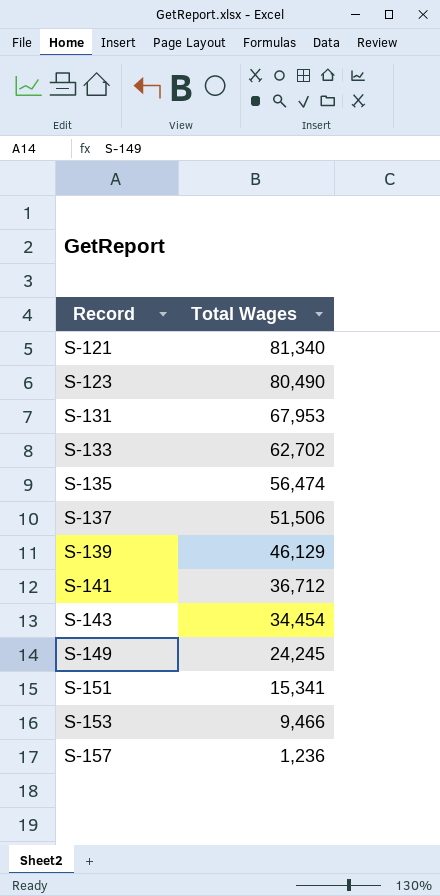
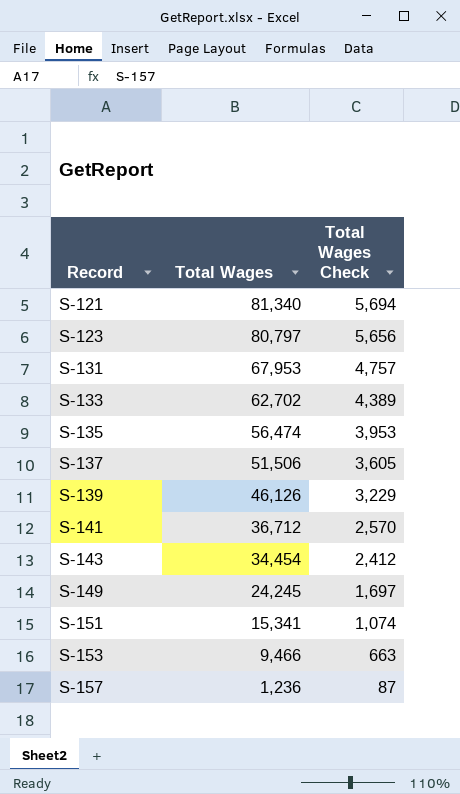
column Total Wages Check | formula: none -> [Total Wages] * 0.07
S-123 | Total Wages: 80,490 -> 80,797
S-139 | Total Wages: 46,129 -> 46,126

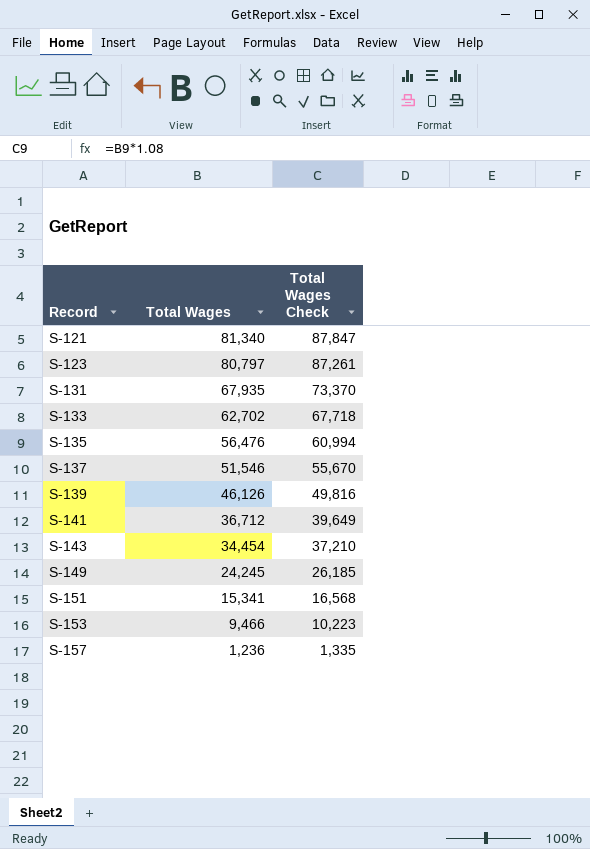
column Total Wages Check | formula: [Total Wages] * 0.07 -> [Total Wages] * 1.08
S-131 | Total Wages: 67,953 -> 67,935
S-135 | Total Wages: 56,474 -> 56,476
S-137 | Total Wages: 51,506 -> 51,546

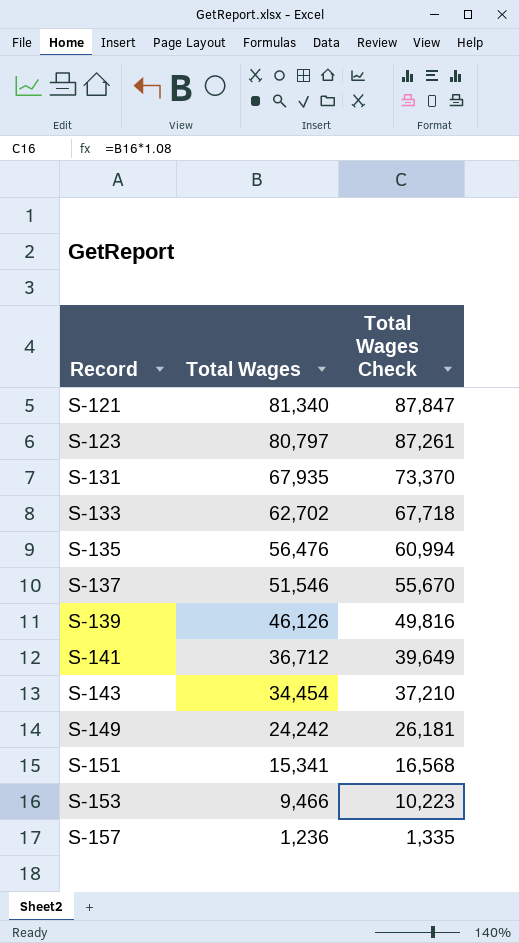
S-149 | Total Wages: 24,245 -> 24,242
S-149 | Total Wages Check: 26,185 -> 26,181

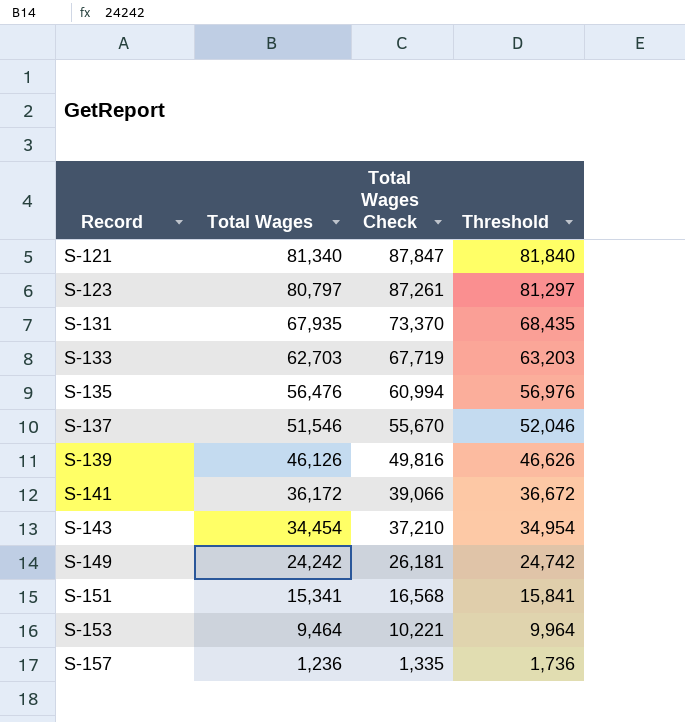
column Threshold | formula: none -> [Total Wages] + 500
S-133 | Total Wages: 62,702 -> 62,703
S-133 | Total Wages Check: 67,718 -> 67,719
S-141 | Total Wages: 36,712 -> 36,172
S-141 | Total Wages Check: 39,649 -> 39,066
S-153 | Total Wages: 9,466 -> 9,464
S-153 | Total Wages Check: 10,223 -> 10,221

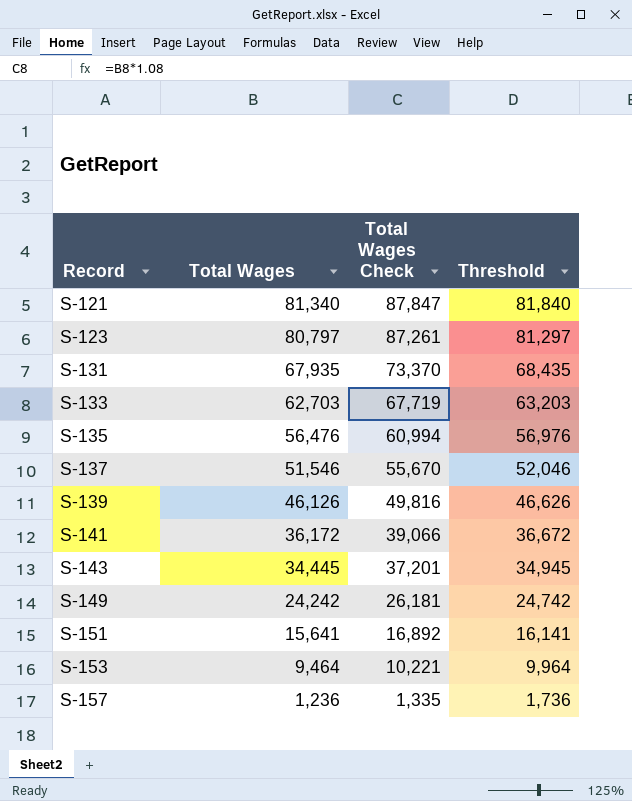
S-143 | Total Wages: 34,454 -> 34,445
S-143 | Total Wages Check: 37,210 -> 37,201
S-143 | Threshold: 34,954 -> 34,945
S-151 | Total Wages: 15,341 -> 15,641
S-151 | Total Wages Check: 16,568 -> 16,892
S-151 | Threshold: 15,841 -> 16,141

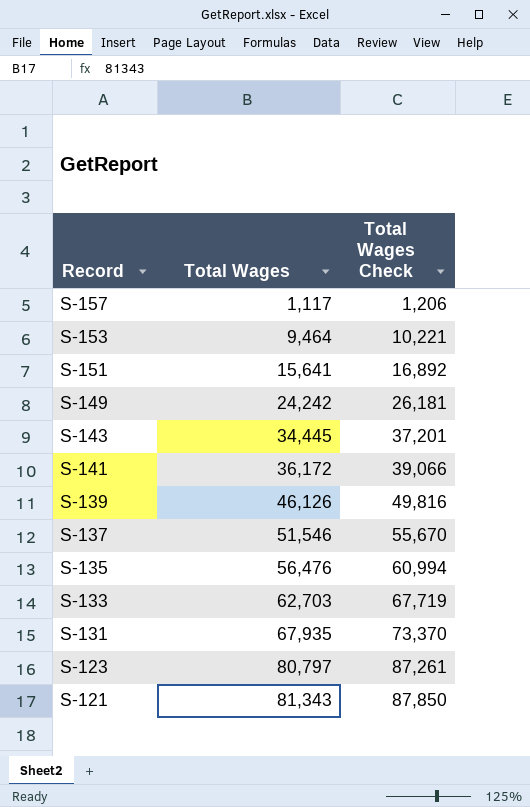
row order: Record ascending -> Record descending
column Threshold | formula: [Total Wages] + 500 -> none
S-157 | Total Wages: 1,236 -> 1,117
S-157 | Total Wages Check: 1,335 -> 1,206
S-121 | Total Wages: 81,340 -> 81,343
S-121 | Total Wages Check: 87,847 -> 87,850

